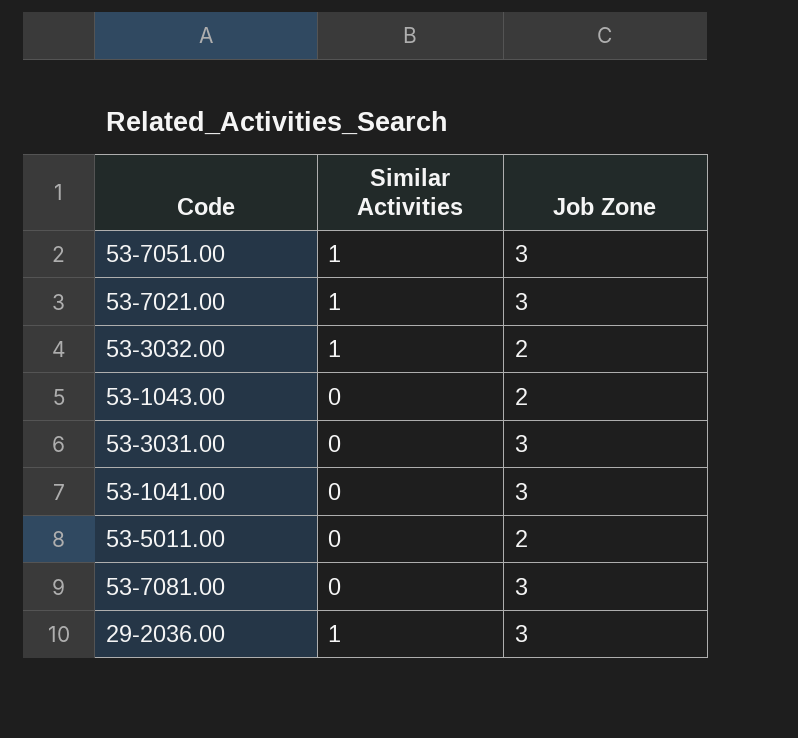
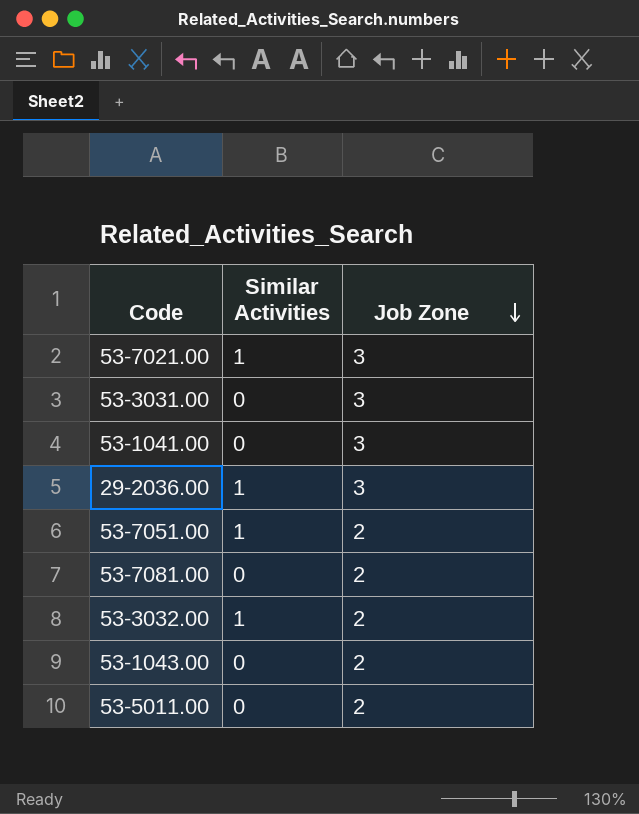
row order: none -> Job Zone descending
53-7051.00 | Job Zone: 3 -> 2
53-7081.00 | Job Zone: 3 -> 2

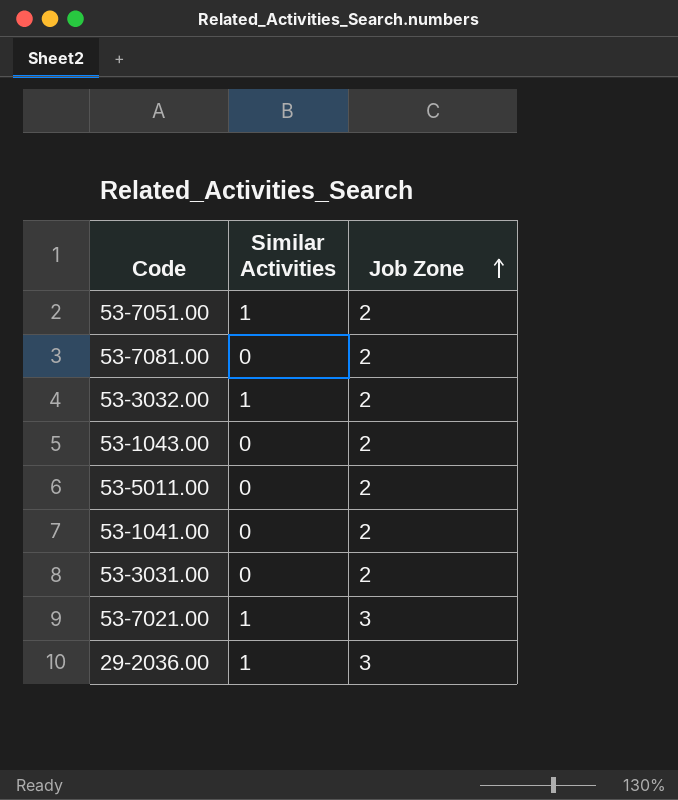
row order: Job Zone descending -> Job Zone ascending
53-1041.00 | Job Zone: 3 -> 2
53-3031.00 | Job Zone: 3 -> 2

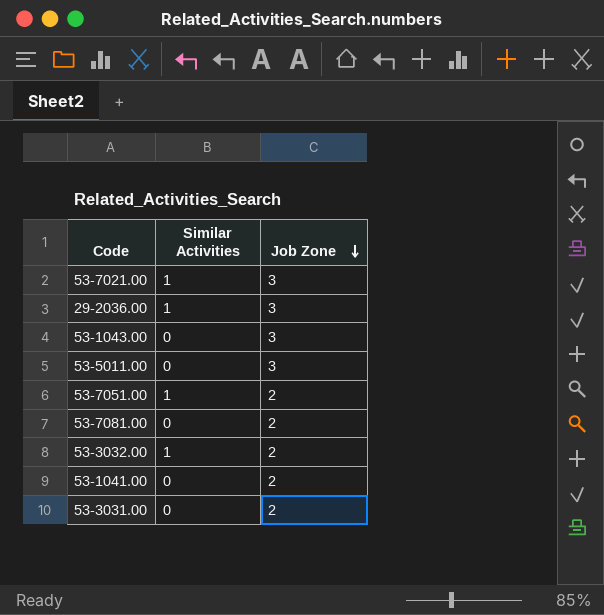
row order: Job Zone ascending -> Job Zone descending
53-1043.00 | Job Zone: 2 -> 3
53-5011.00 | Job Zone: 2 -> 3

